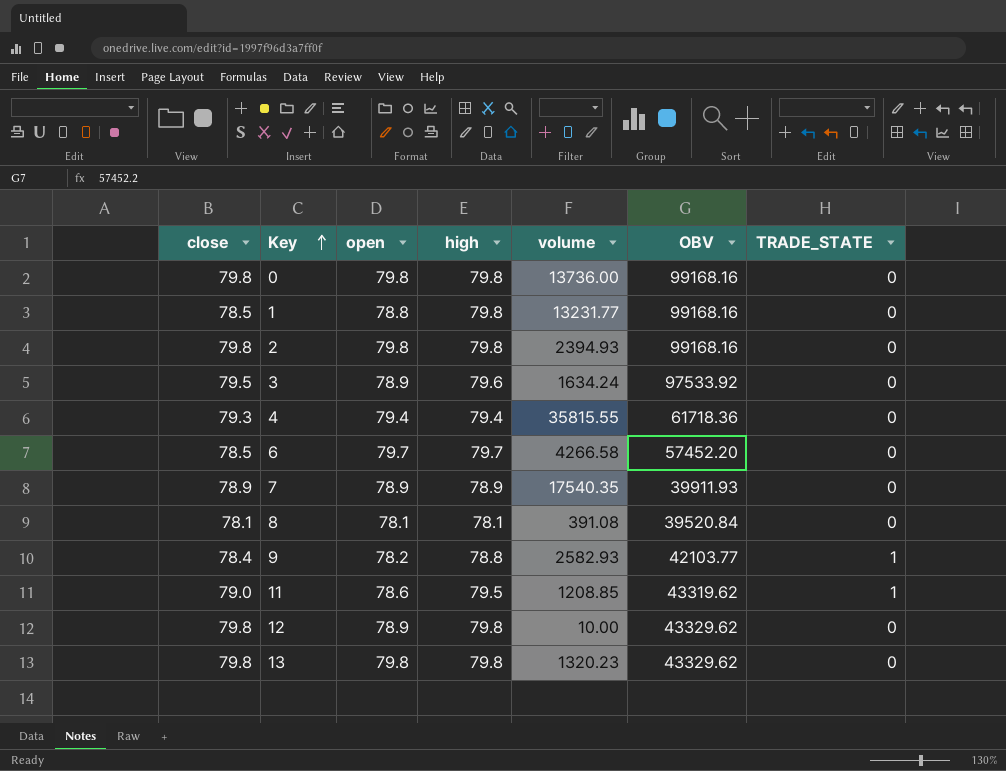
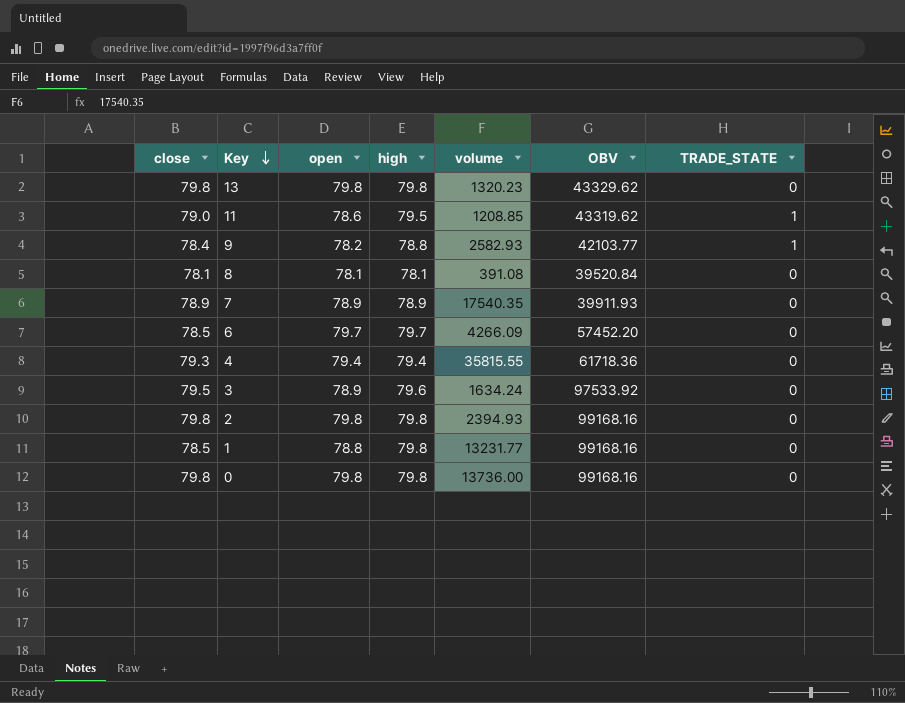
row order: Key ascending -> Key descending
row 12: 79.8 | 78.9 | 79.8 | 10.00 | 43329.62 | 0 -> none
6 | volume: 4266.58 -> 4266.09

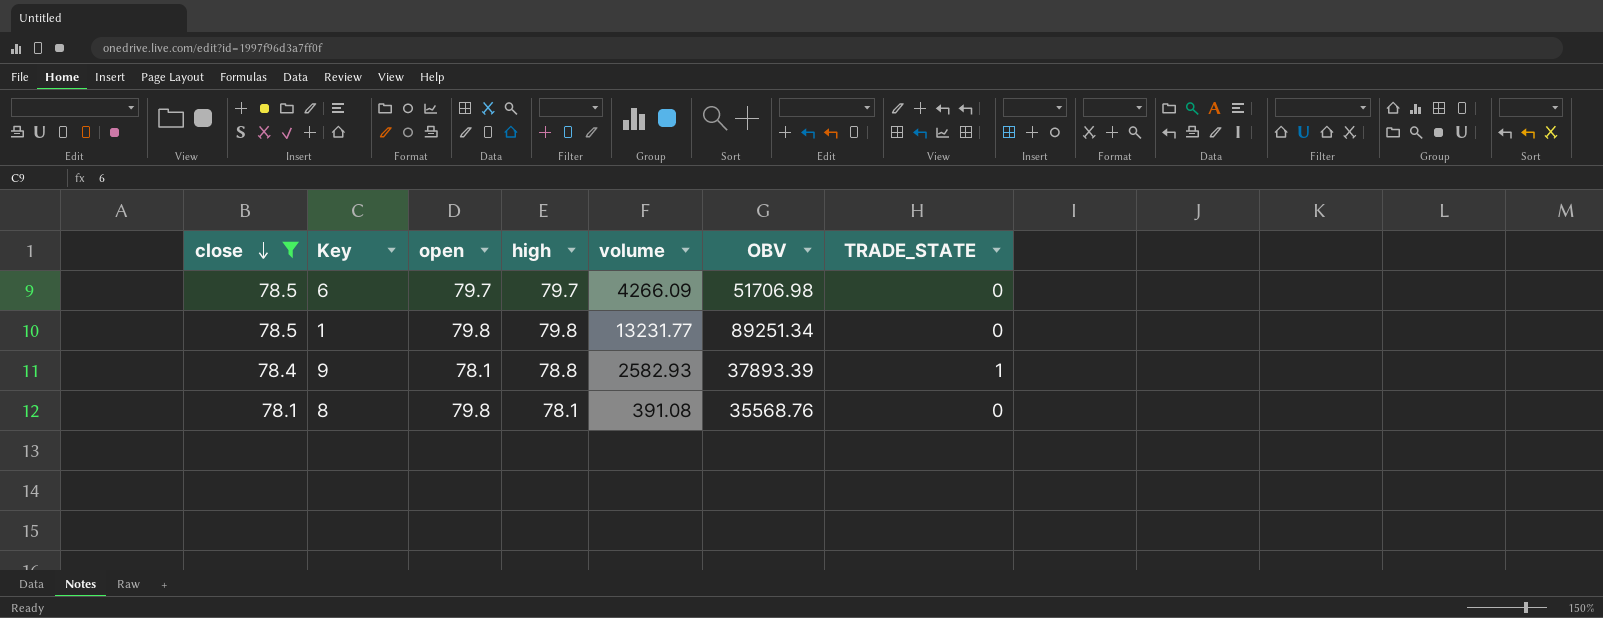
filter: none -> close <= 78.5
row order: Key descending -> close descending
6 | OBV: 57452.20 -> 51706.98
1 | open: 78.8 -> 79.8
1 | OBV: 99168.16 -> 89251.34
9 | open: 78.2 -> 78.1
9 | OBV: 42103.77 -> 37893.39
8 | open: 78.1 -> 79.8
8 | OBV: 39520.84 -> 35568.76

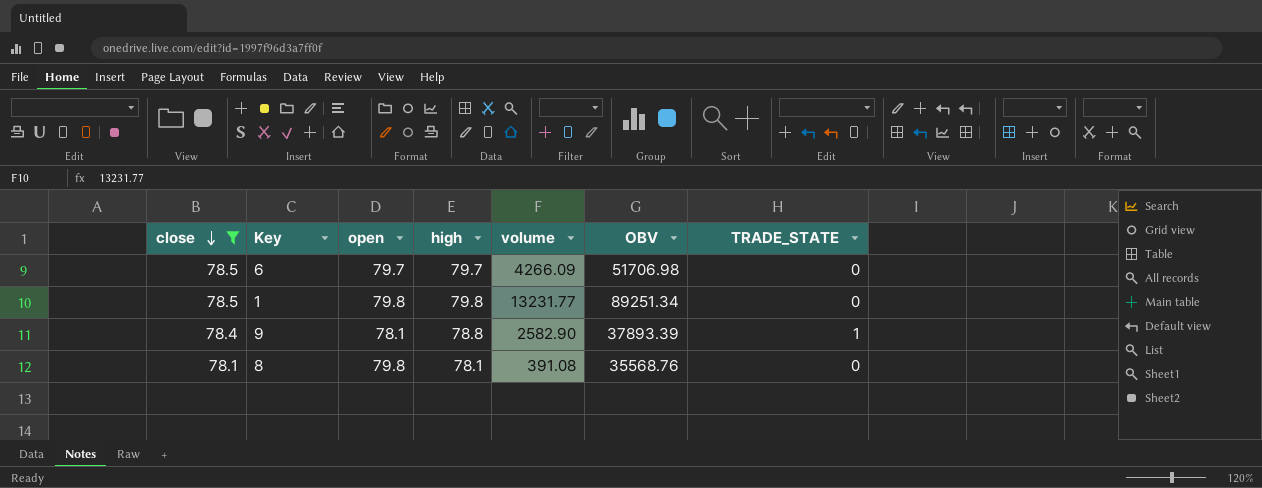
9 | volume: 2582.93 -> 2582.90

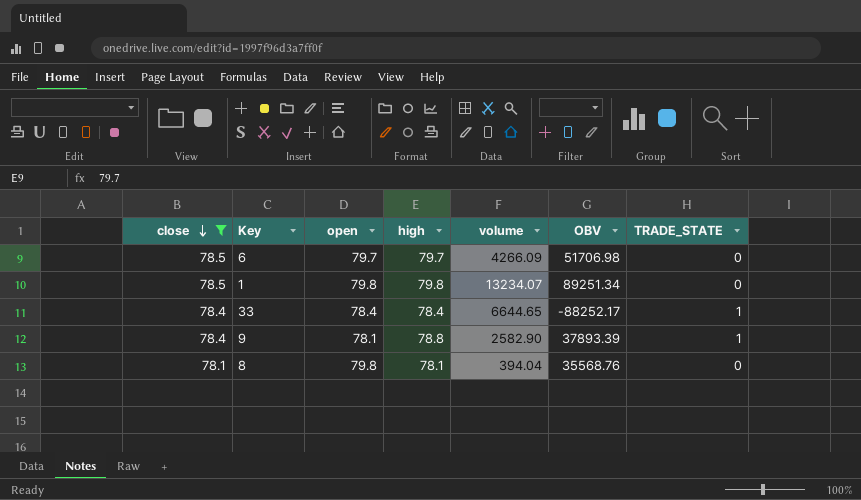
1 | volume: 13231.77 -> 13234.07
row 33: none -> 78.4 | 78.4 | 78.4 | 6644.65 | -88252.17 | 1
8 | volume: 391.08 -> 394.04

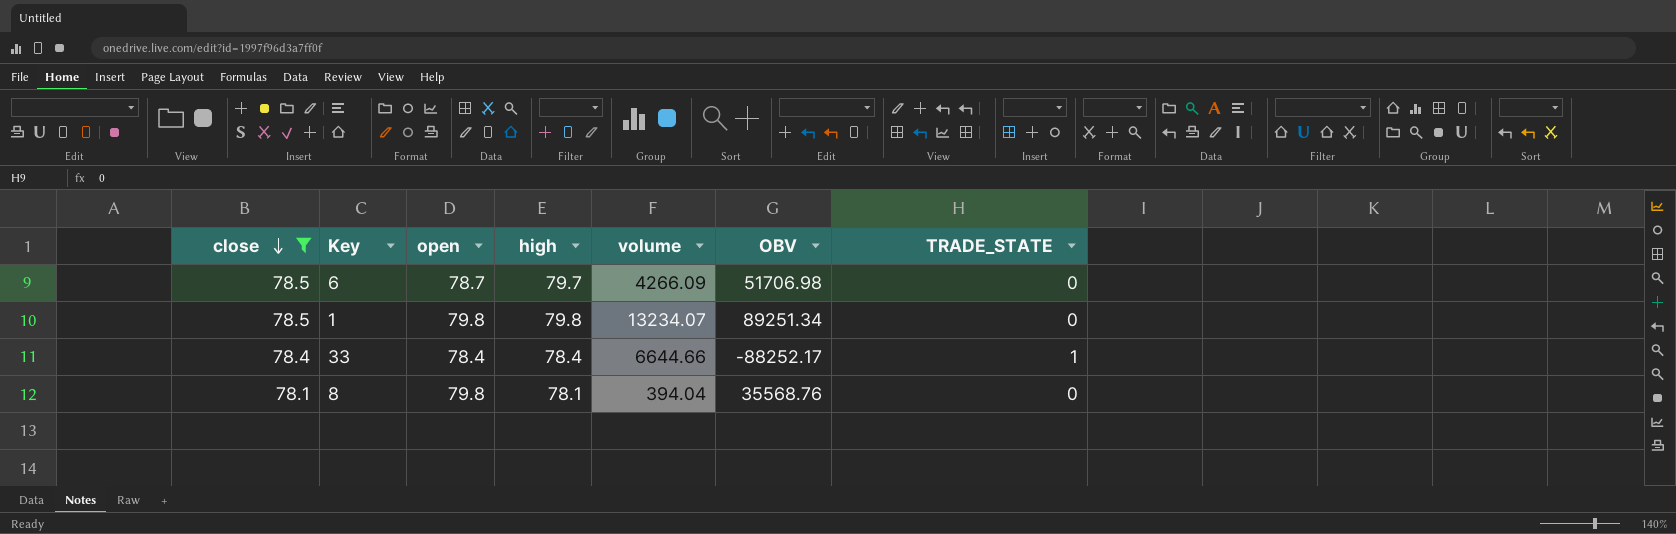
row 9: 78.4 | 78.1 | 78.8 | 2582.90 | 37893.39 | 1 -> none
6 | open: 79.7 -> 78.7
33 | volume: 6644.65 -> 6644.66

